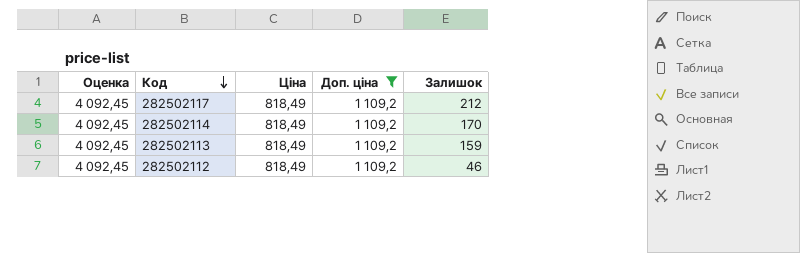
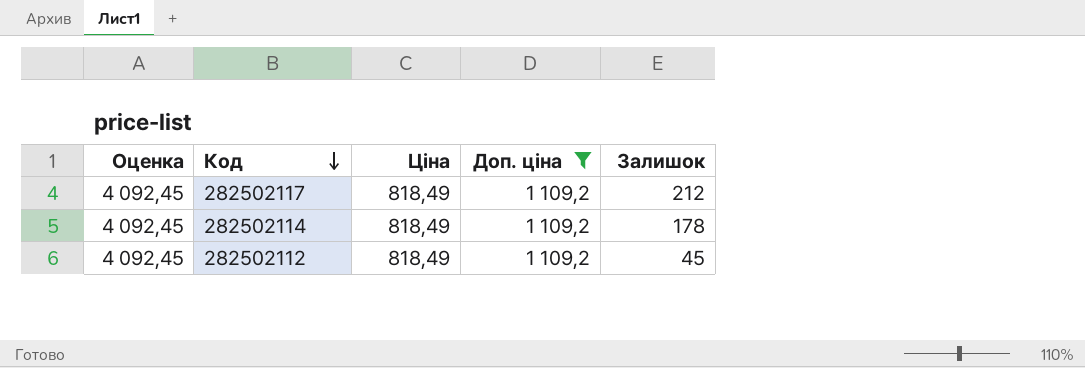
row 282502113: 4 092,45 | 818,49 | 1 109,2 | 159 -> none
282502114 | Залишок: 170 -> 178
282502112 | Залишок: 46 -> 45

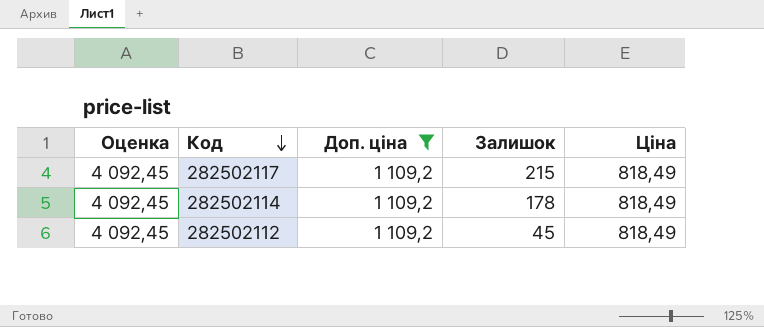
column Ціна | position: 3 -> 5
282502117 | Залишок: 212 -> 215

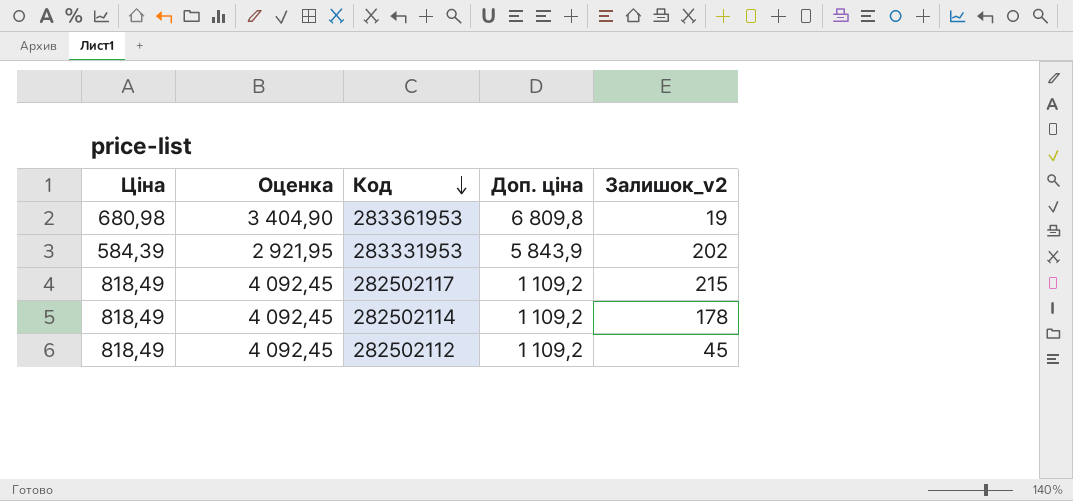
filter: Доп. ціна = 1 109,2 -> none
column Ціна | position: 5 -> 1
column name: Залишок -> Залишок_v2

